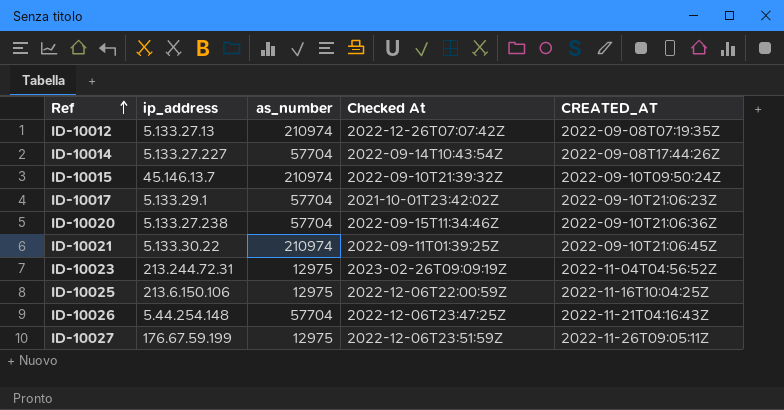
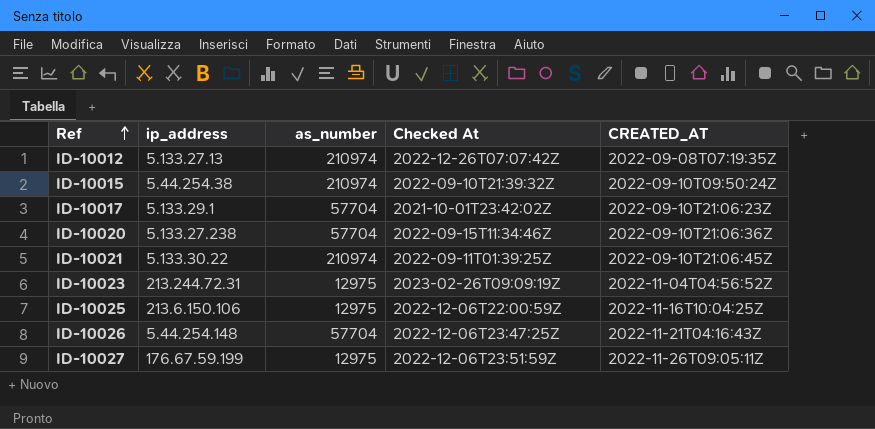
row ID-10014: 5.133.27.227 | 57704 | 2022-09-14T10:43:54Z | 2022-09-08T17:44:26Z -> none
ID-10015 | ip_address: 45.146.13.7 -> 5.44.254.38

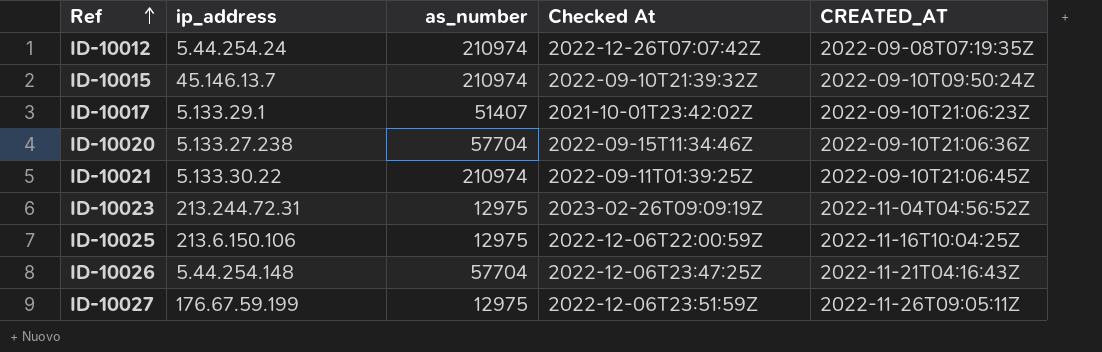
ID-10012 | ip_address: 5.133.27.13 -> 5.44.254.24
ID-10015 | ip_address: 5.44.254.38 -> 45.146.13.7
ID-10017 | as_number: 57704 -> 51407

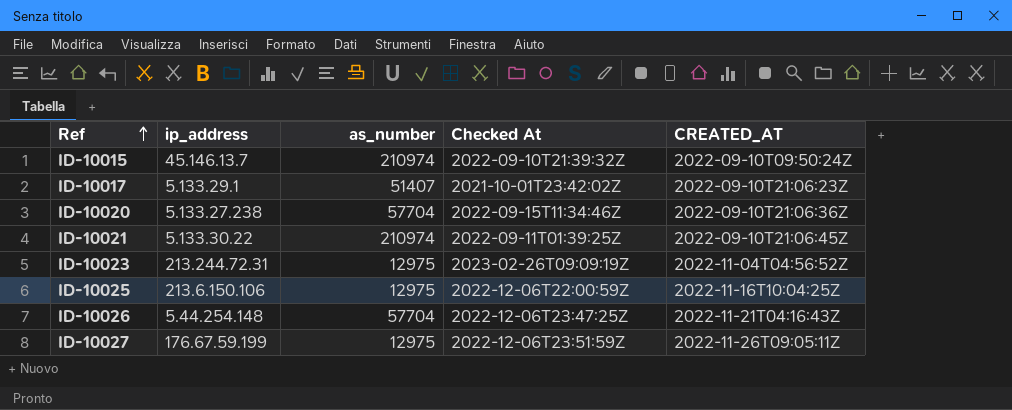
row ID-10012: 5.44.254.24 | 210974 | 2022-12-26T07:07:42Z | 2022-09-08T07:19:35Z -> none

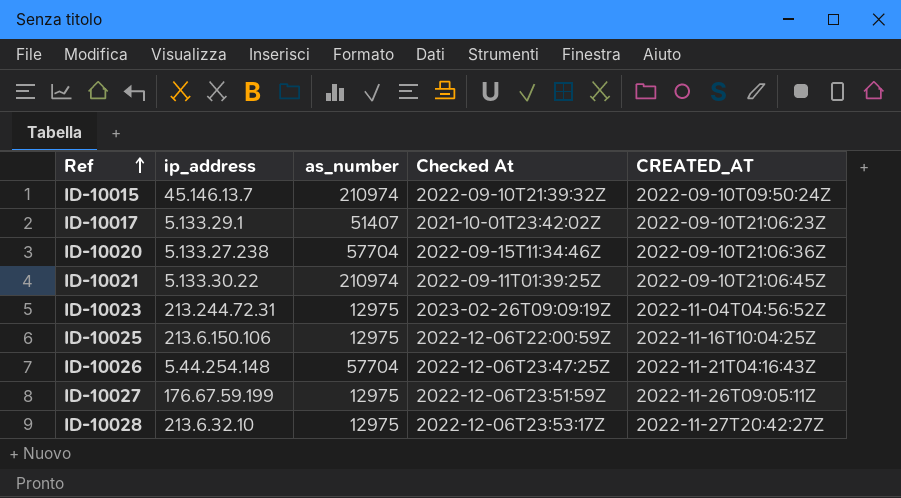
row ID-10028: none -> 213.6.32.10 | 12975 | 2022-12-06T23:53:17Z | 2022-11-27T20:42:27Z

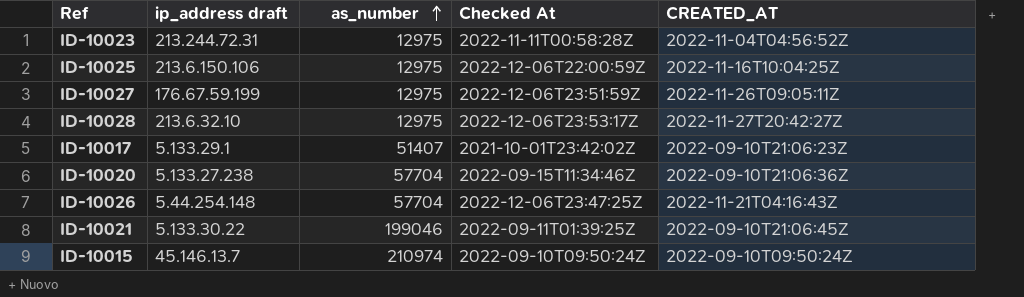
row order: Ref ascending -> as_number ascending
column name: ip_address -> ip_address draft
ID-10023 | Checked At: 2023-02-26T09:09:19Z -> 2022-11-11T00:58:28Z
ID-10021 | as_number: 210974 -> 199046
ID-10015 | Checked At: 2022-09-10T21:39:32Z -> 2022-09-10T09:50:24Z

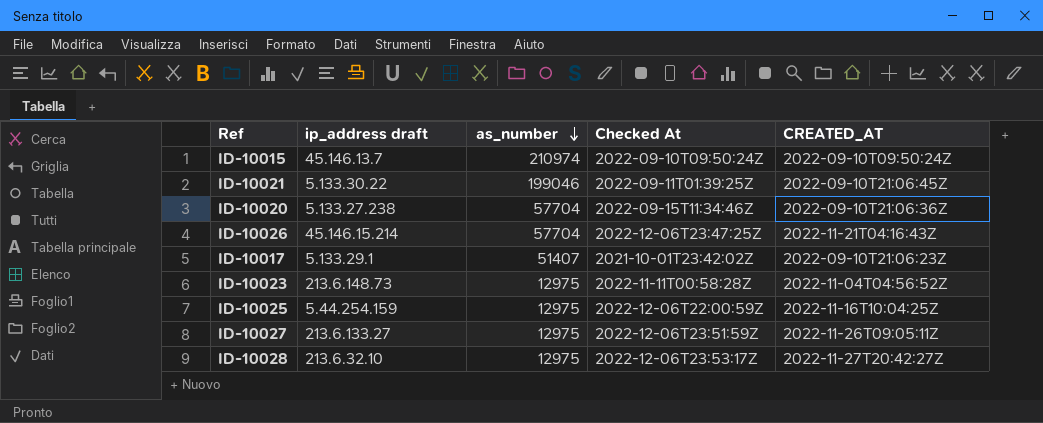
row order: as_number ascending -> as_number descending
ID-10026 | ip_address draft: 5.44.254.148 -> 45.146.15.214
ID-10023 | ip_address draft: 213.244.72.31 -> 213.6.148.73
ID-10025 | ip_address draft: 213.6.150.106 -> 5.44.254.159
ID-10027 | ip_address draft: 176.67.59.199 -> 213.6.133.27

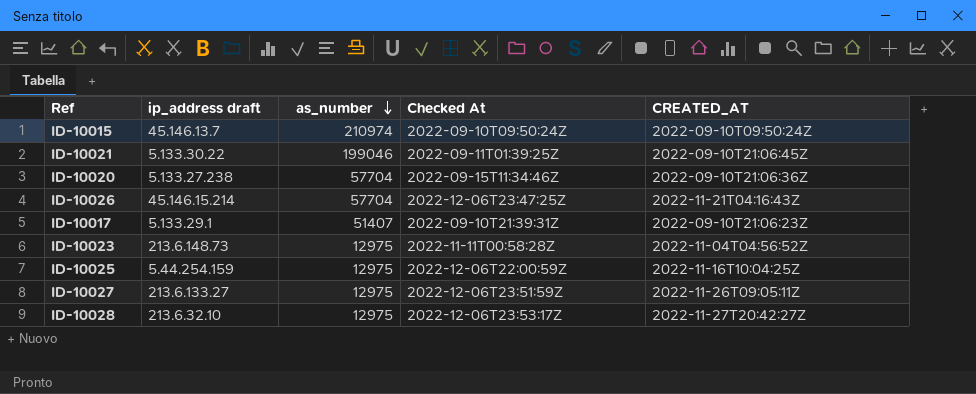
ID-10017 | Checked At: 2021-10-01T23:42:02Z -> 2022-09-10T21:39:31Z

